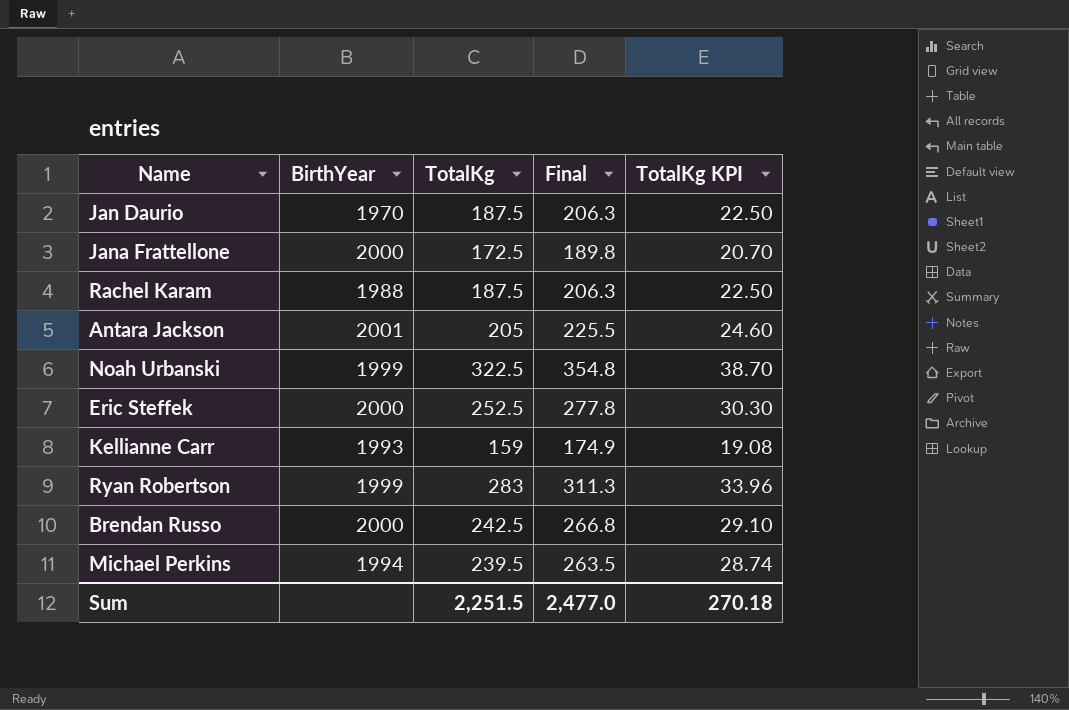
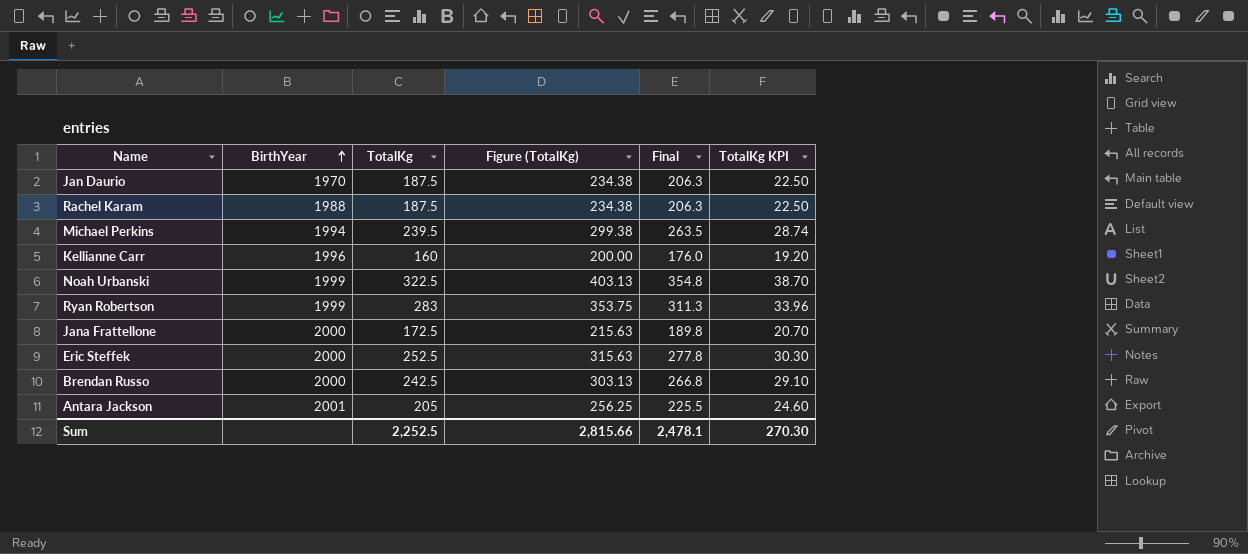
row order: none -> BirthYear ascending
column Figure (TotalKg) | formula: none -> [TotalKg] * 1.25
Kellianne Carr | BirthYear: 1993 -> 1996
Kellianne Carr | TotalKg: 159 -> 160
Kellianne Carr | Final: 174.9 -> 176.0
Kellianne Carr | TotalKg KPI: 19.08 -> 19.20
Sum | TotalKg: 2,251.5 -> 2,252.5
Sum | Final: 2,477.0 -> 2,478.1
Sum | TotalKg KPI: 270.18 -> 270.30

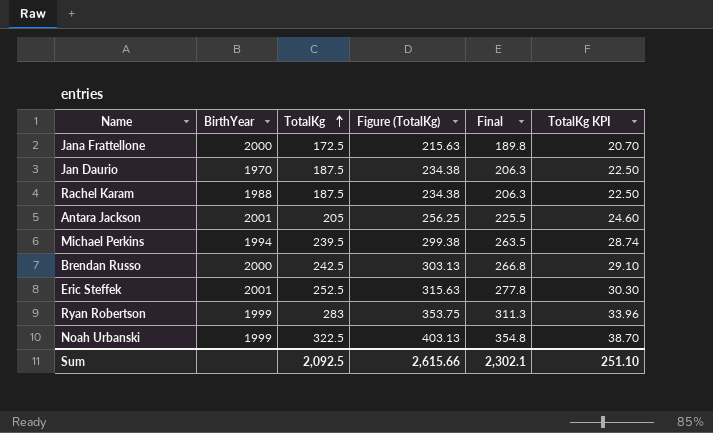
row order: BirthYear ascending -> TotalKg ascending
row Kellianne Carr: 1996 | 160 | 200.00 | 176.0 | 19.20 -> none
Eric Steffek | BirthYear: 2000 -> 2001
Sum | TotalKg: 2,252.5 -> 2,092.5
Sum | Figure (TotalKg): 2,815.66 -> 2,615.66
Sum | Final: 2,478.1 -> 2,302.1
Sum | TotalKg KPI: 270.30 -> 251.10

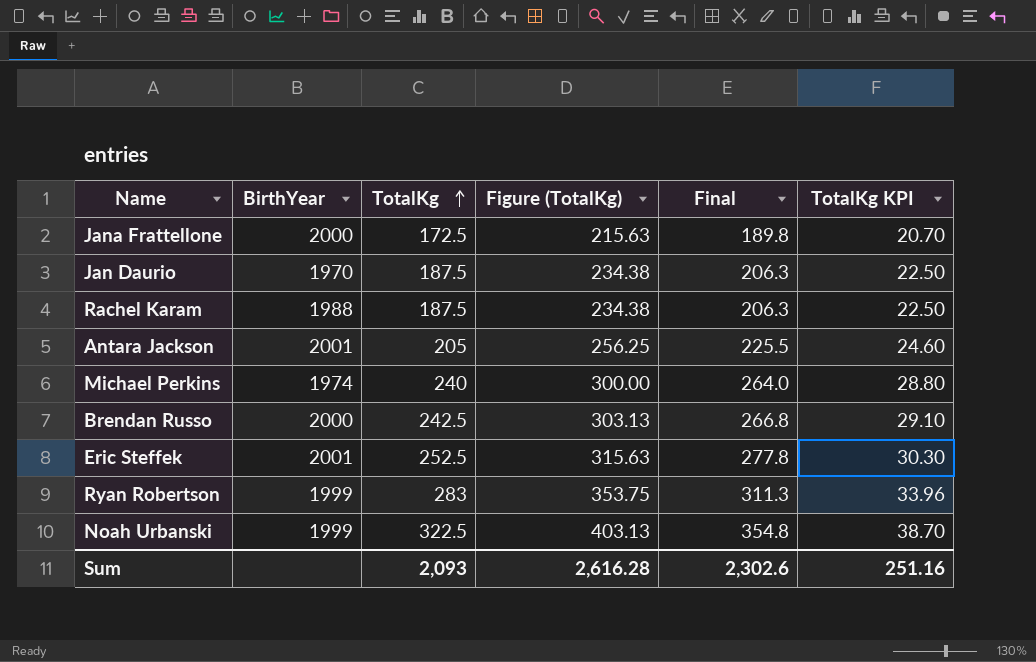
Michael Perkins | BirthYear: 1994 -> 1974
Michael Perkins | TotalKg: 239.5 -> 240
Michael Perkins | Figure (TotalKg): 299.38 -> 300.00
Michael Perkins | Final: 263.5 -> 264.0
Michael Perkins | TotalKg KPI: 28.74 -> 28.80
Sum | TotalKg: 2,092.5 -> 2,093
Sum | Figure (TotalKg): 2,615.66 -> 2,616.28
Sum | Final: 2,302.1 -> 2,302.6
Sum | TotalKg KPI: 251.10 -> 251.16

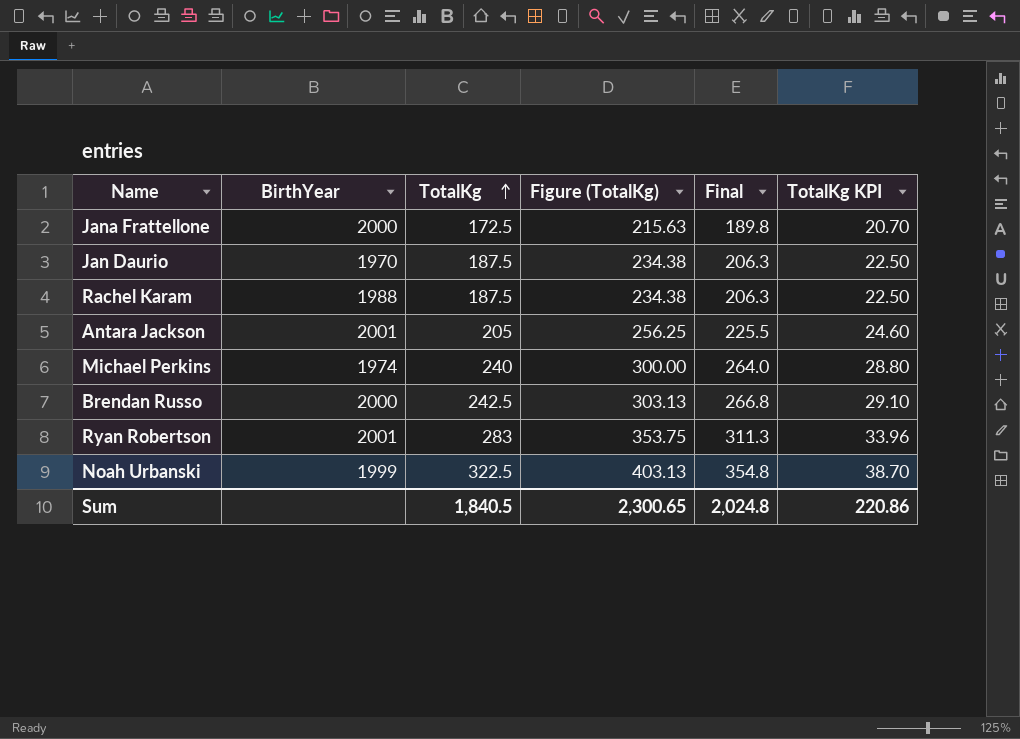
row Eric Steffek: 2001 | 252.5 | 315.63 | 277.8 | 30.30 -> none
Ryan Robertson | BirthYear: 1999 -> 2001
Sum | TotalKg: 2,093 -> 1,840.5
Sum | Figure (TotalKg): 2,616.28 -> 2,300.65
Sum | Final: 2,302.6 -> 2,024.8
Sum | TotalKg KPI: 251.16 -> 220.86

